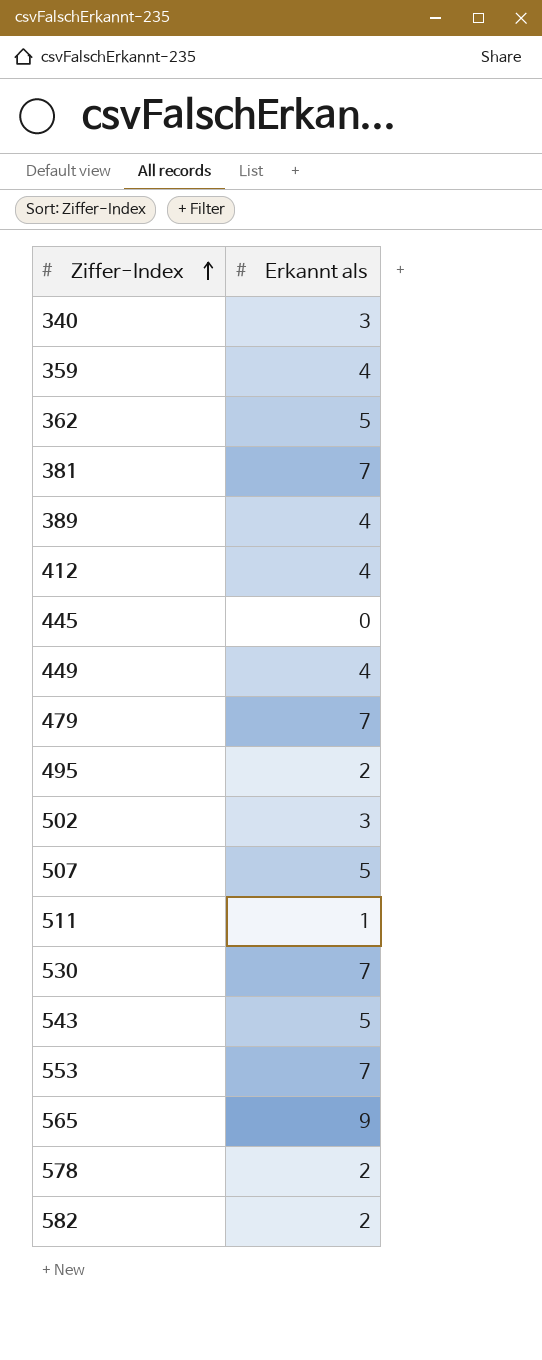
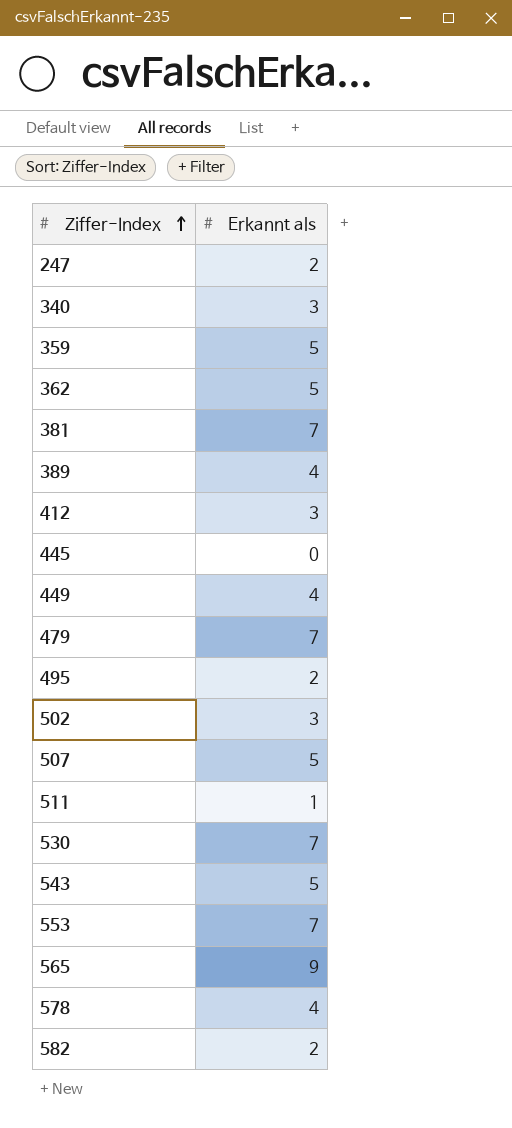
row 247: none -> 2
359 | Erkannt als: 4 -> 5
412 | Erkannt als: 4 -> 3
578 | Erkannt als: 2 -> 4

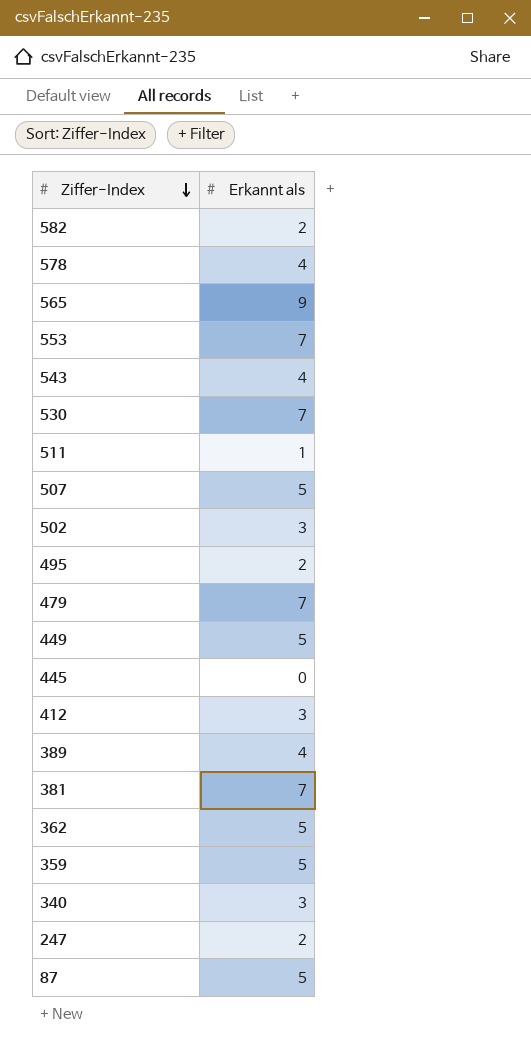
row order: Ziffer-Index ascending -> Ziffer-Index descending
543 | Erkannt als: 5 -> 4
449 | Erkannt als: 4 -> 5
row 87: none -> 5

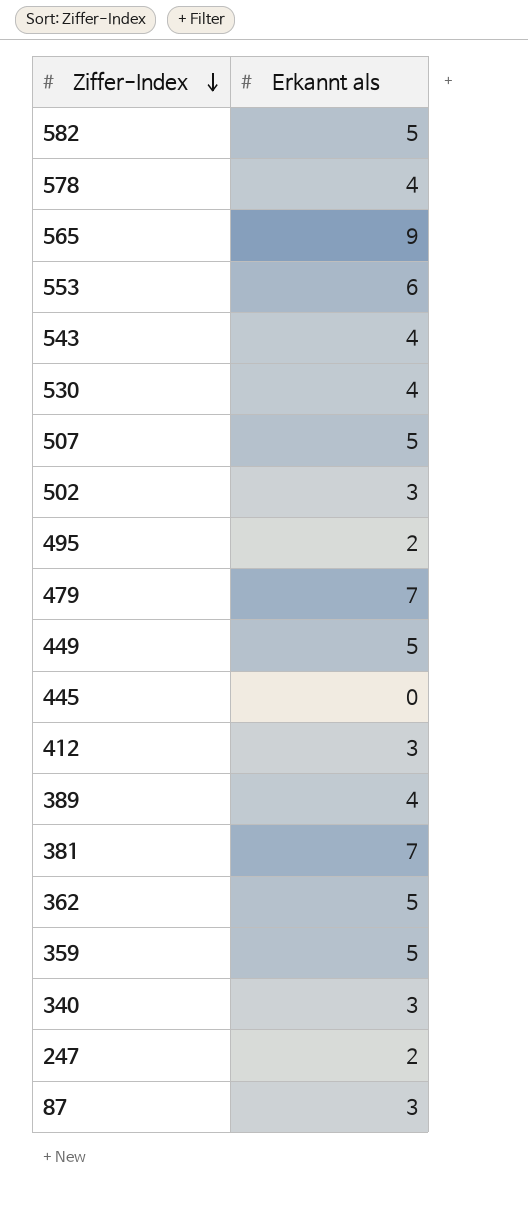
row 511: 1 -> none
582 | Erkannt als: 2 -> 5
553 | Erkannt als: 7 -> 6
530 | Erkannt als: 7 -> 4
87 | Erkannt als: 5 -> 3

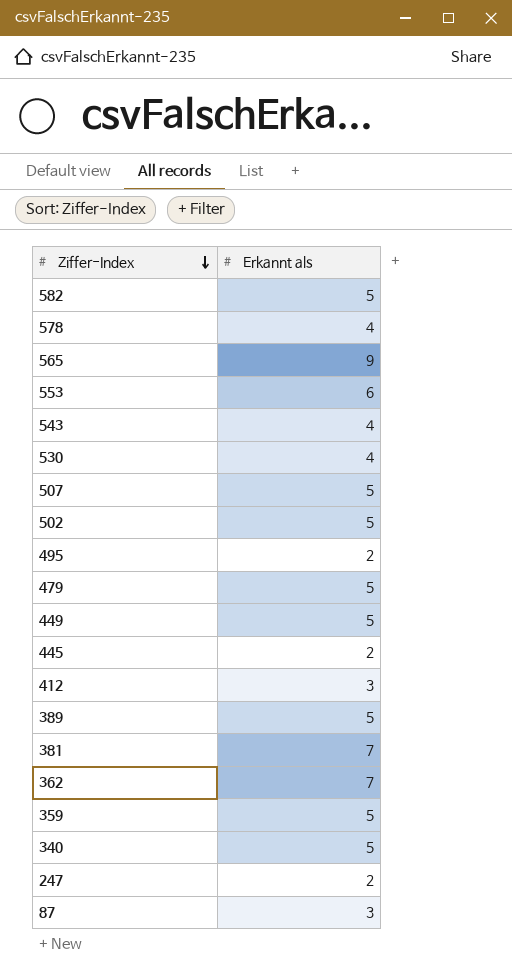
502 | Erkannt als: 3 -> 5
479 | Erkannt als: 7 -> 5
445 | Erkannt als: 0 -> 2
389 | Erkannt als: 4 -> 5
362 | Erkannt als: 5 -> 7
340 | Erkannt als: 3 -> 5

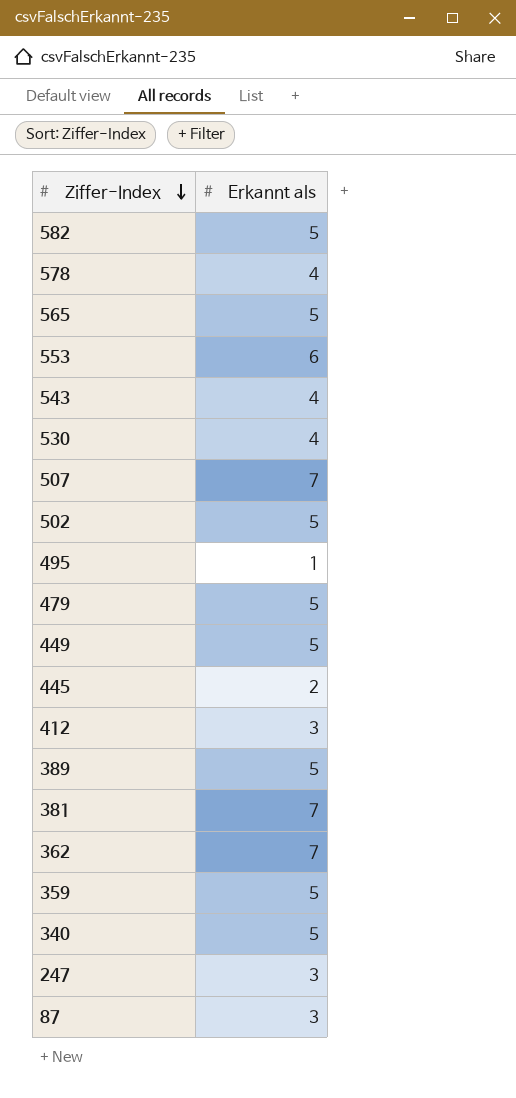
565 | Erkannt als: 9 -> 5
507 | Erkannt als: 5 -> 7
495 | Erkannt als: 2 -> 1
247 | Erkannt als: 2 -> 3

